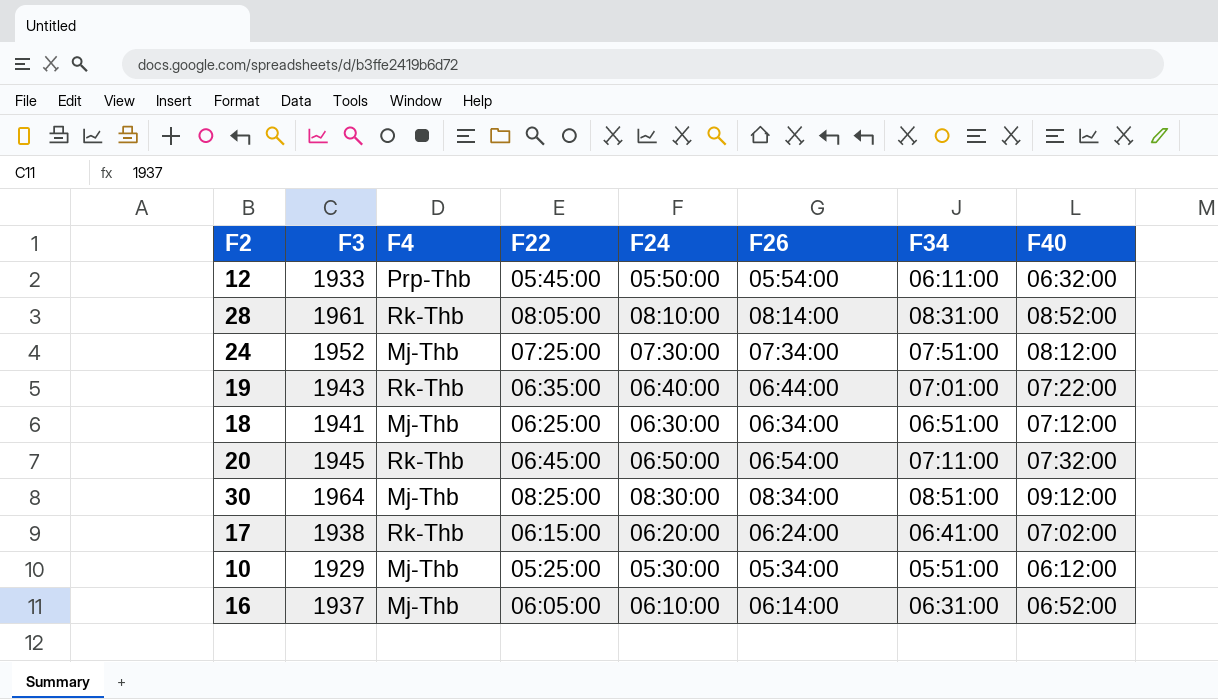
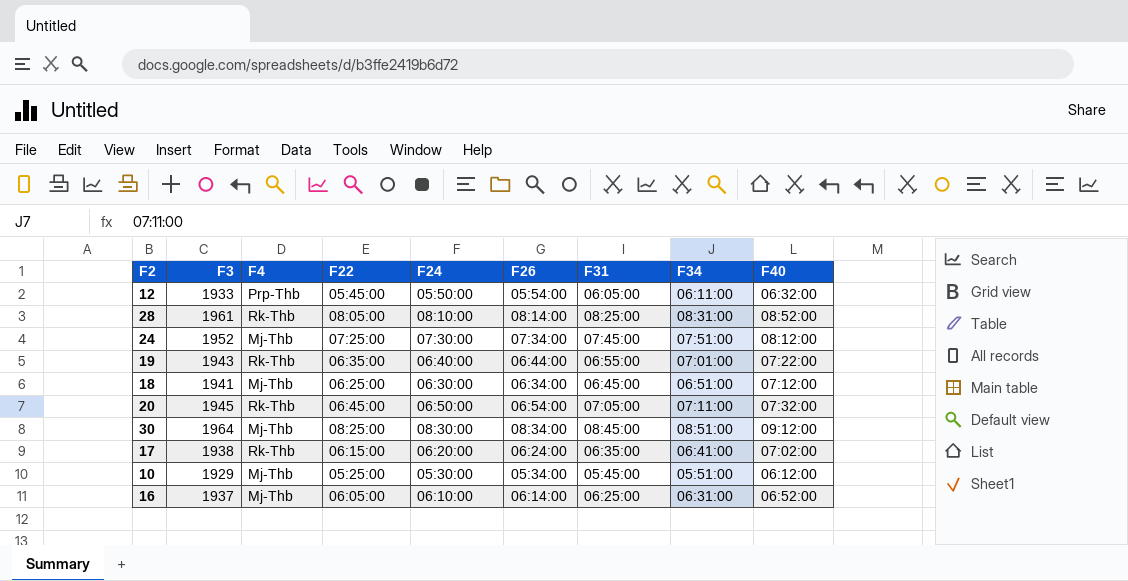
column F31 | position: none -> 7

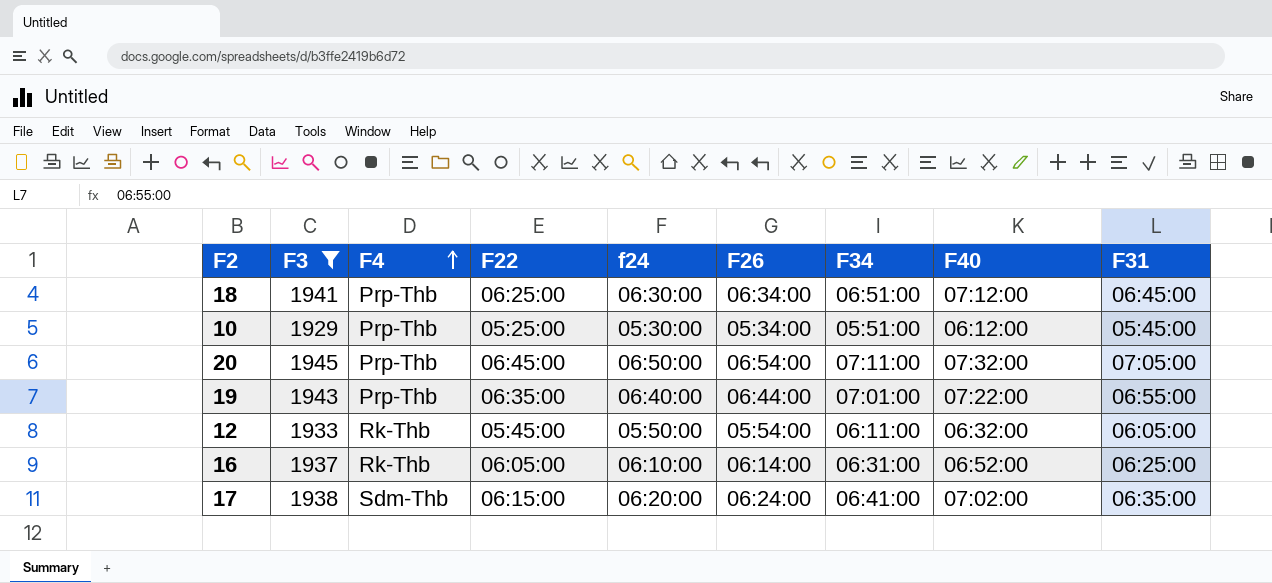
filter: none -> F3 <= 1945
row order: none -> F4 ascending
column name: F24 -> f24
column F31 | position: 7 -> 9
18 | F4: Mj-Thb -> Prp-Thb
10 | F4: Mj-Thb -> Prp-Thb
20 | F4: Rk-Thb -> Prp-Thb
19 | F4: Rk-Thb -> Prp-Thb
12 | F4: Prp-Thb -> Rk-Thb
16 | F4: Mj-Thb -> Rk-Thb
17 | F4: Rk-Thb -> Sdm-Thb

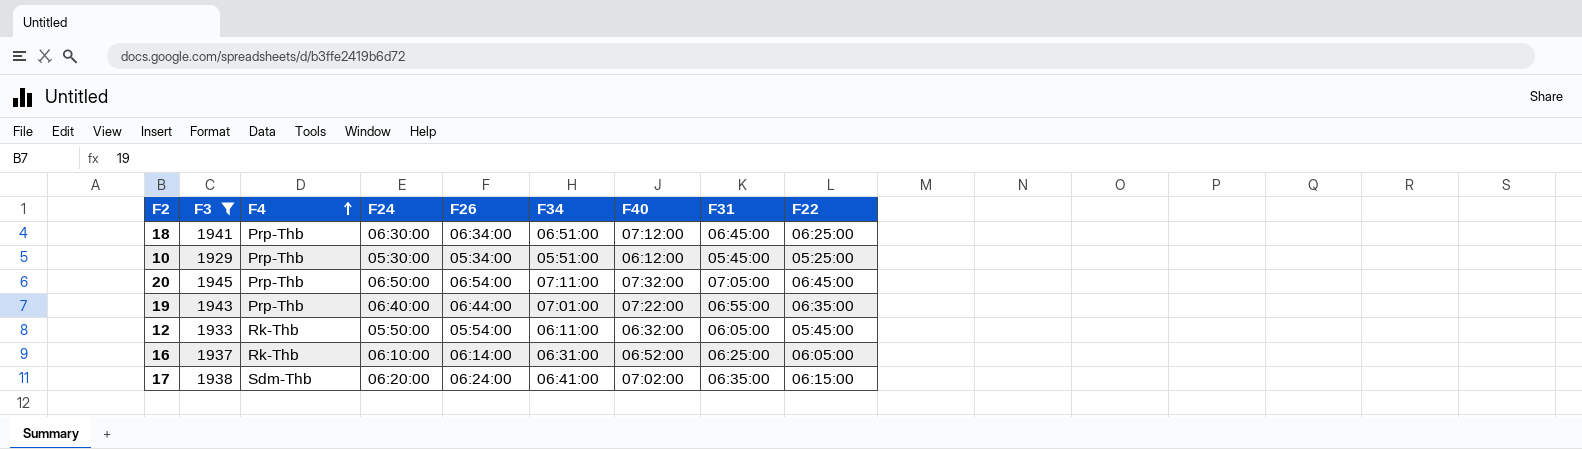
column name: f24 -> F24
column F22 | position: 4 -> 9

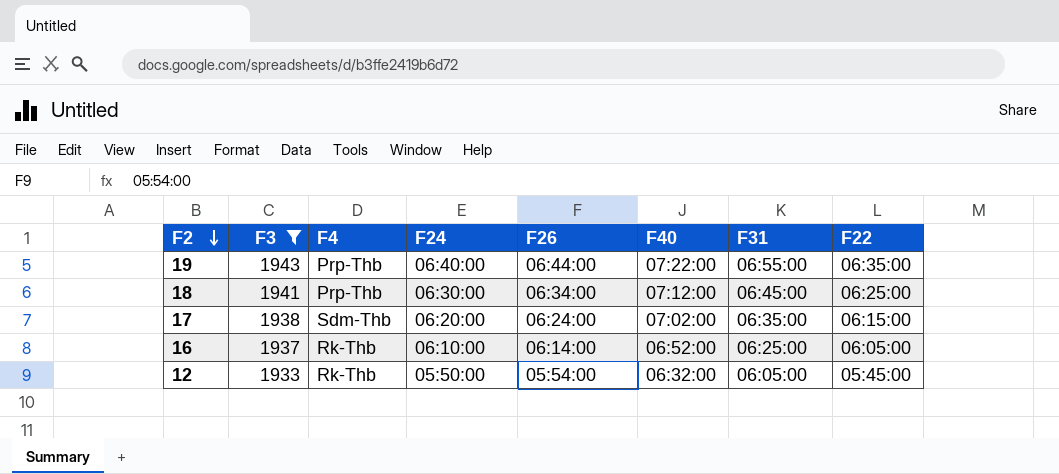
row order: F4 ascending -> F2 descending
column F34 | position: 6 -> none
row 10: 1929 | Prp-Thb | 05:30:00 | 05:34:00 | 05:51:00 | 06:12:00 | 05:45:00 | 05:25:00 -> none
row 20: 1945 | Prp-Thb | 06:50:00 | 06:54:00 | 07:11:00 | 07:32:00 | 07:05:00 | 06:45:00 -> none

